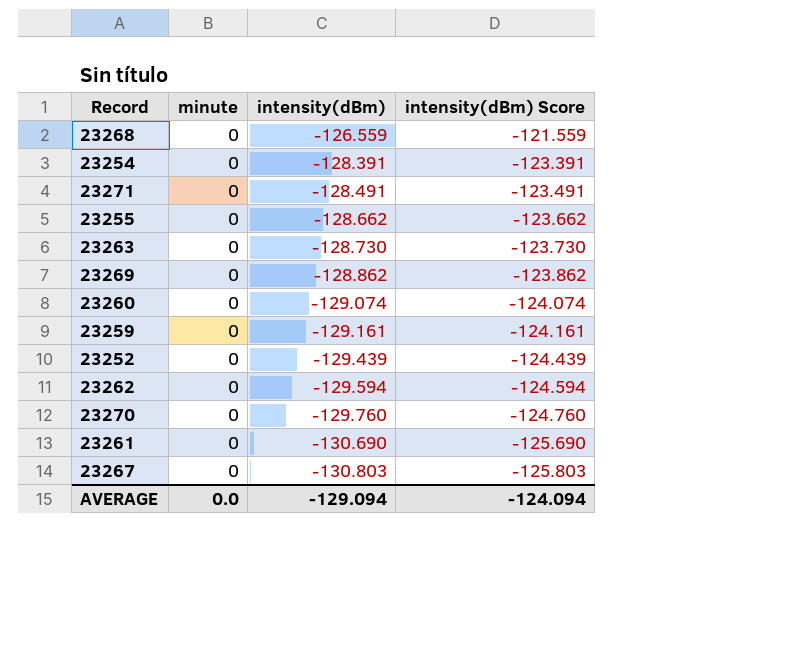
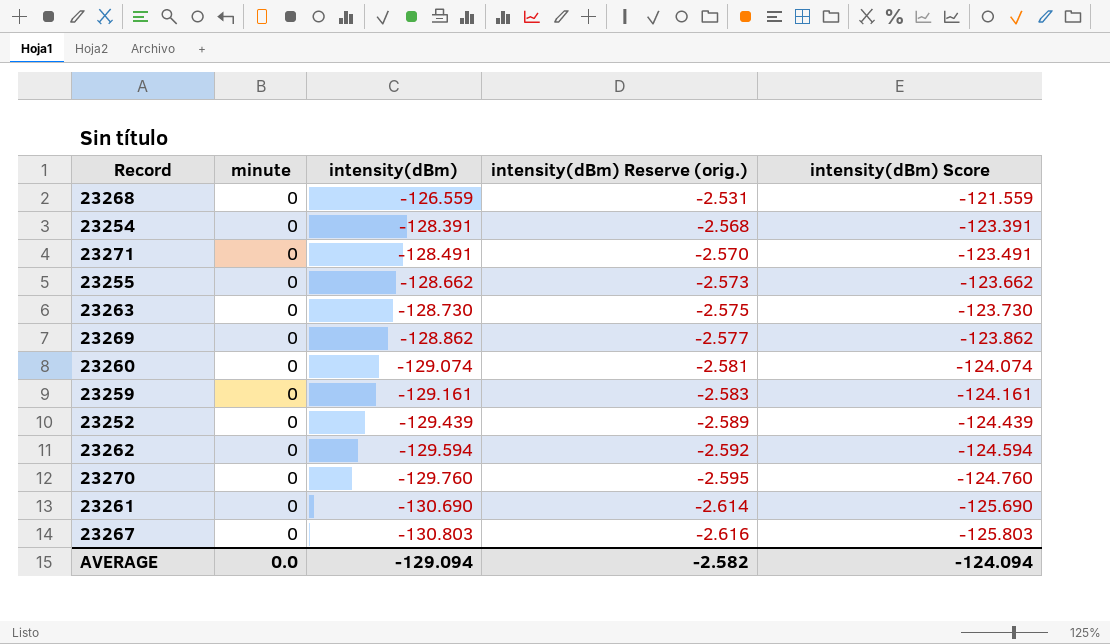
column intensity(dBm) Reserve (orig.) | formula: none -> [intensity(dBm)] * 0.02

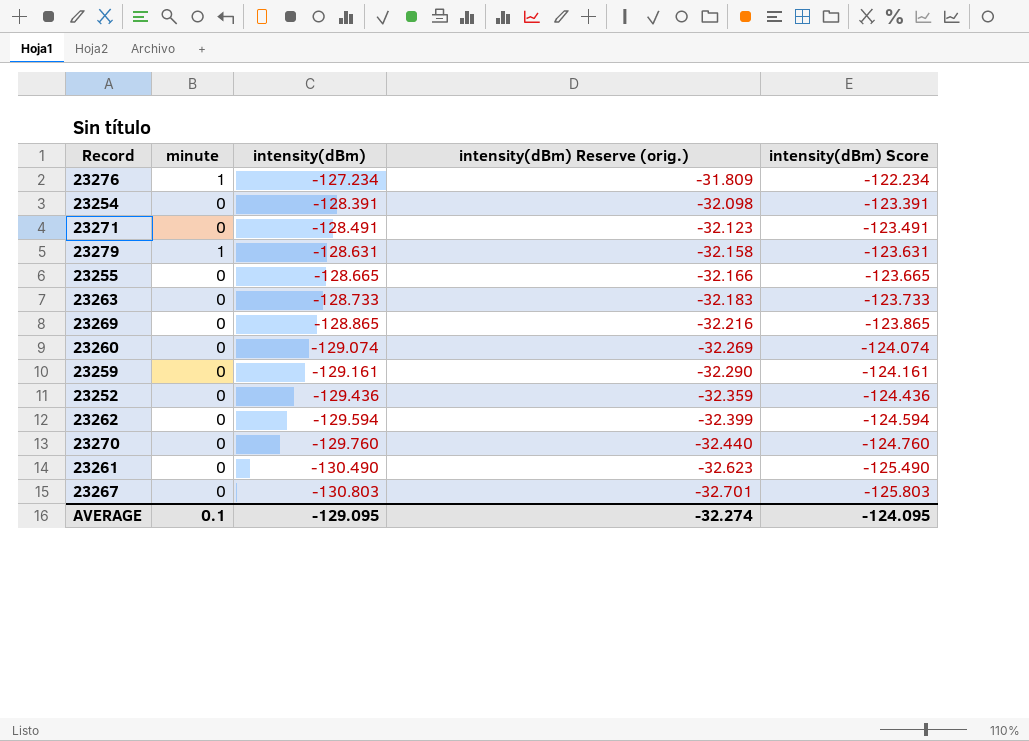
column intensity(dBm) Reserve (orig.) | formula: [intensity(dBm)] * 0.02 -> [intensity(dBm)] * 0.25
row 23268: 0 | -126.559 | -2.531 | -121.559 -> none
row 23276: none -> 1 | -127.234 | -31.809 | -122.234
row 23279: none -> 1 | -128.631 | -32.158 | -123.631
23255 | intensity(dBm): -128.662 -> -128.665
23255 | intensity(dBm) Score: -123.662 -> -123.665
23263 | intensity(dBm): -128.730 -> -128.733
23263 | intensity(dBm) Score: -123.730 -> -123.733
23269 | intensity(dBm): -128.862 -> -128.865
23269 | intensity(dBm) Score: -123.862 -> -123.865
23252 | intensity(dBm): -129.439 -> -129.436
23252 | intensity(dBm) Score: -124.439 -> -124.436
23261 | intensity(dBm): -130.690 -> -130.490
23261 | intensity(dBm) Score: -125.690 -> -125.490
AVERAGE | minute: 0.0 -> 0.1
AVERAGE | intensity(dBm): -129.094 -> -129.095
AVERAGE | intensity(dBm) Reserve (orig.): -2.582 -> -32.274
AVERAGE | intensity(dBm) Score: -124.094 -> -124.095

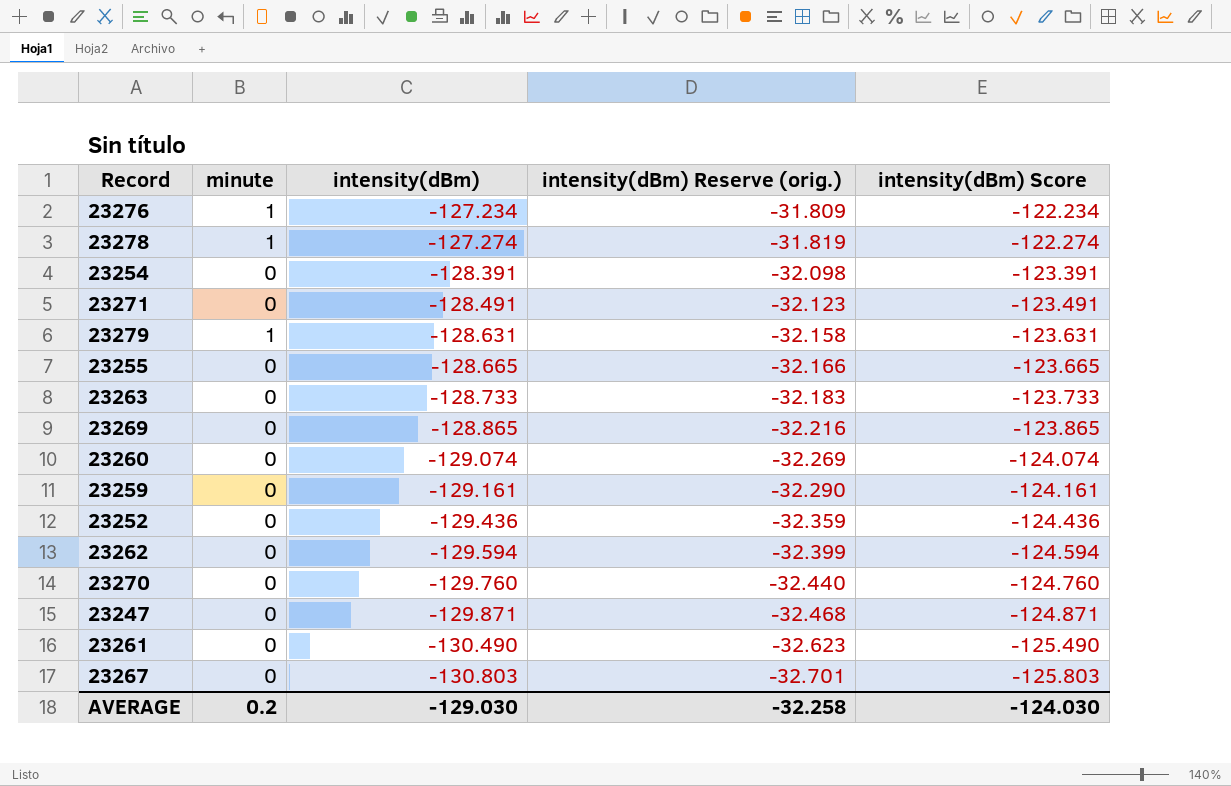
row 23278: none -> 1 | -127.274 | -31.819 | -122.274
row 23247: none -> 0 | -129.871 | -32.468 | -124.871
AVERAGE | minute: 0.1 -> 0.2
AVERAGE | intensity(dBm): -129.095 -> -129.030
AVERAGE | intensity(dBm) Reserve (orig.): -32.274 -> -32.258
AVERAGE | intensity(dBm) Score: -124.095 -> -124.030

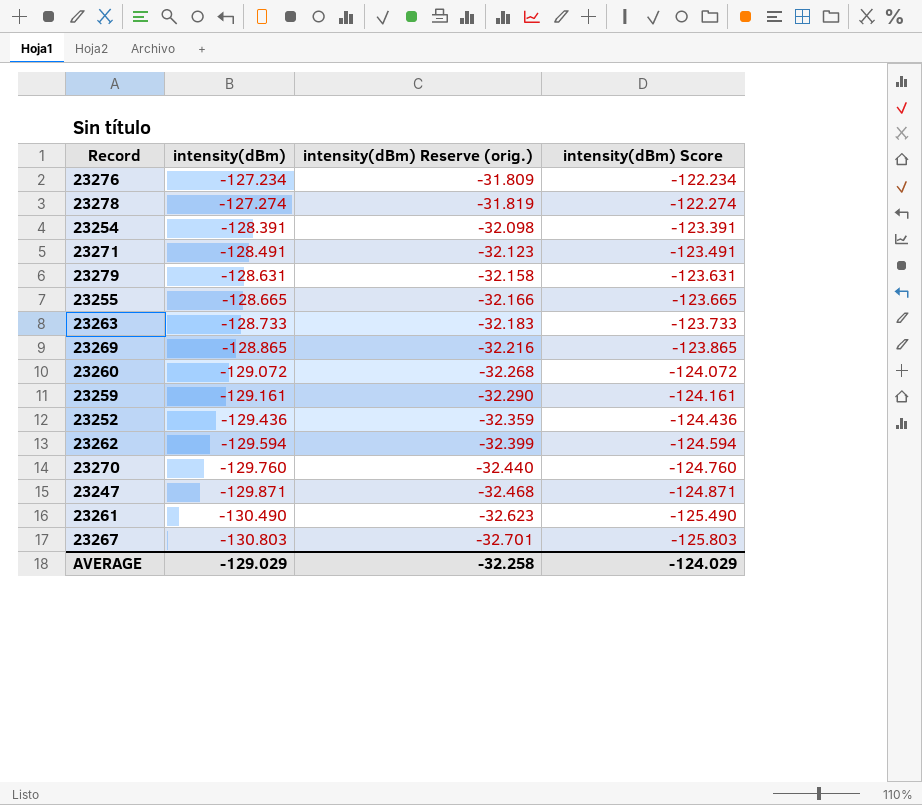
column minute | position: 2 -> none
23260 | intensity(dBm): -129.074 -> -129.072
23260 | intensity(dBm) Reserve (orig.): -32.269 -> -32.268
23260 | intensity(dBm) Score: -124.074 -> -124.072
AVERAGE | intensity(dBm): -129.030 -> -129.029
AVERAGE | intensity(dBm) Score: -124.030 -> -124.029

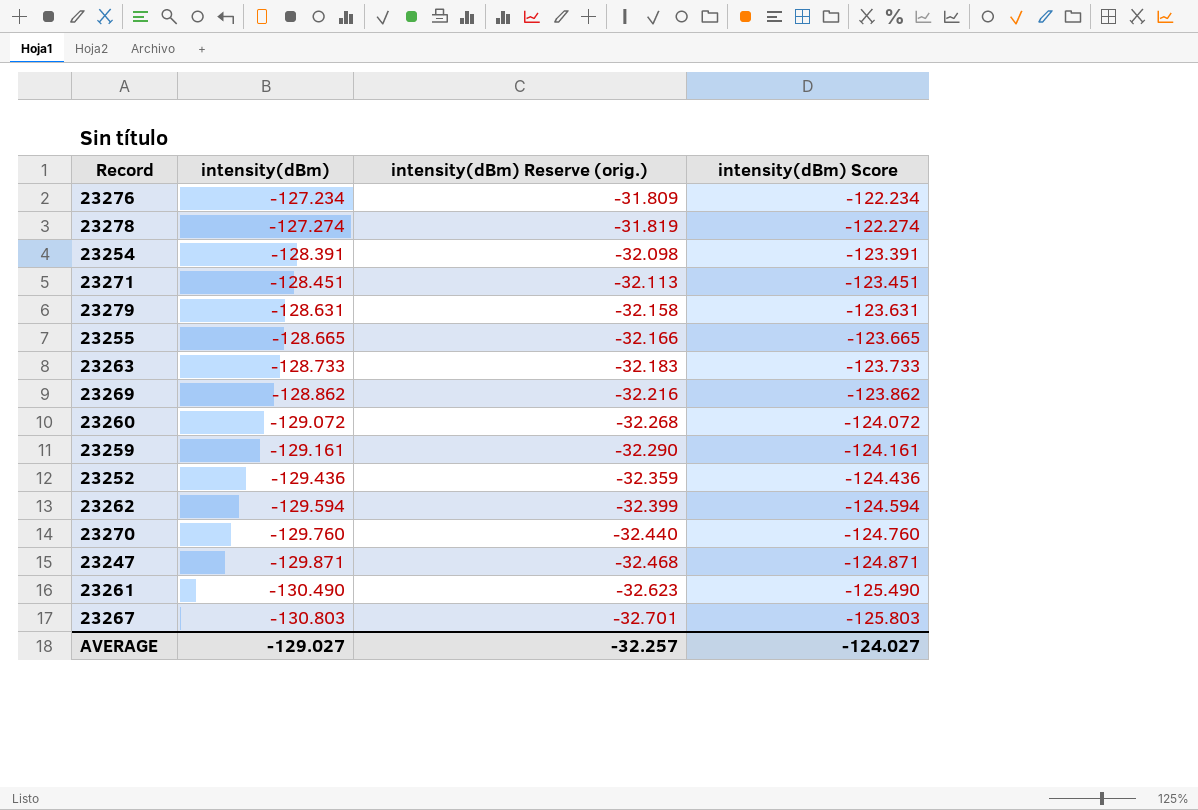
23271 | intensity(dBm): -128.491 -> -128.451
23271 | intensity(dBm) Reserve (orig.): -32.123 -> -32.113
23271 | intensity(dBm) Score: -123.491 -> -123.451
23269 | intensity(dBm): -128.865 -> -128.862
23269 | intensity(dBm) Score: -123.865 -> -123.862
AVERAGE | intensity(dBm): -129.029 -> -129.027
AVERAGE | intensity(dBm) Reserve (orig.): -32.258 -> -32.257
AVERAGE | intensity(dBm) Score: -124.029 -> -124.027

